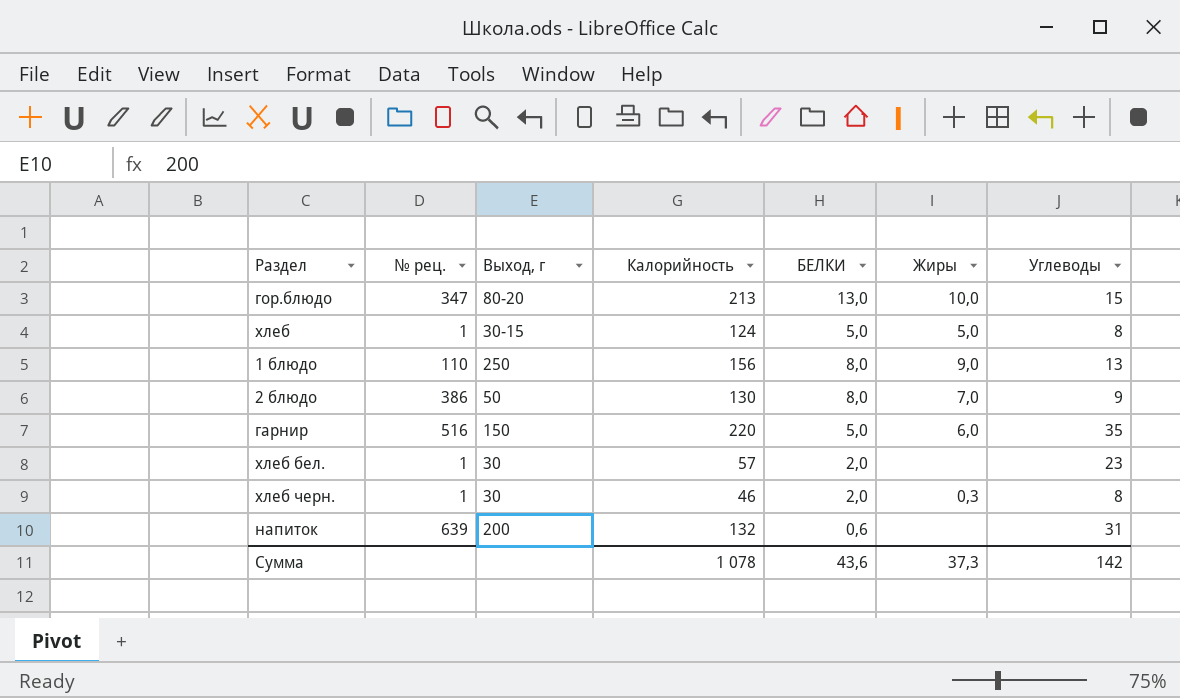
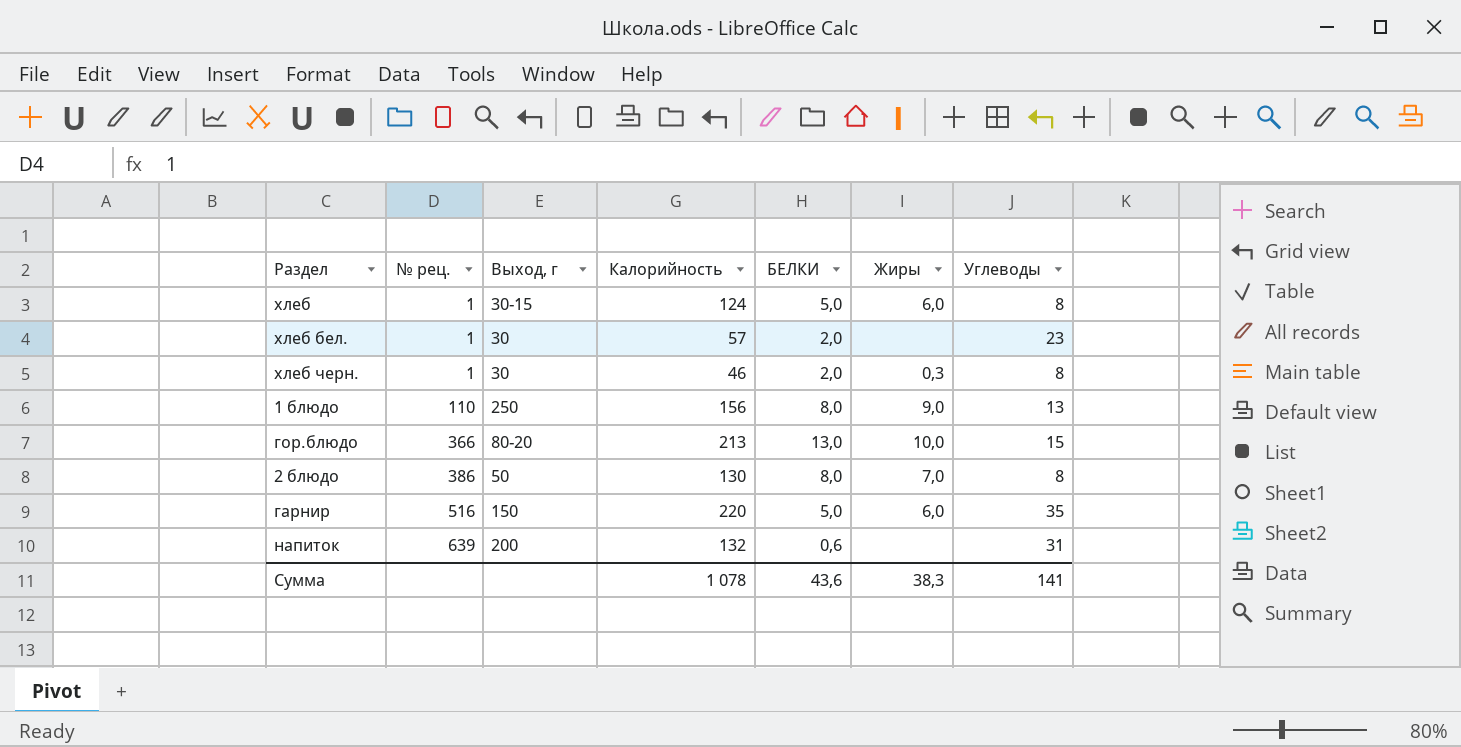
row order: none -> № рец. ascending
хлеб | Жиры: 5,0 -> 6,0
гор.блюдо | № рец.: 347 -> 366
2 блюдо | Углеводы: 9 -> 8
Сумма | Жиры: 37,3 -> 38,3
Сумма | Углеводы: 142 -> 141

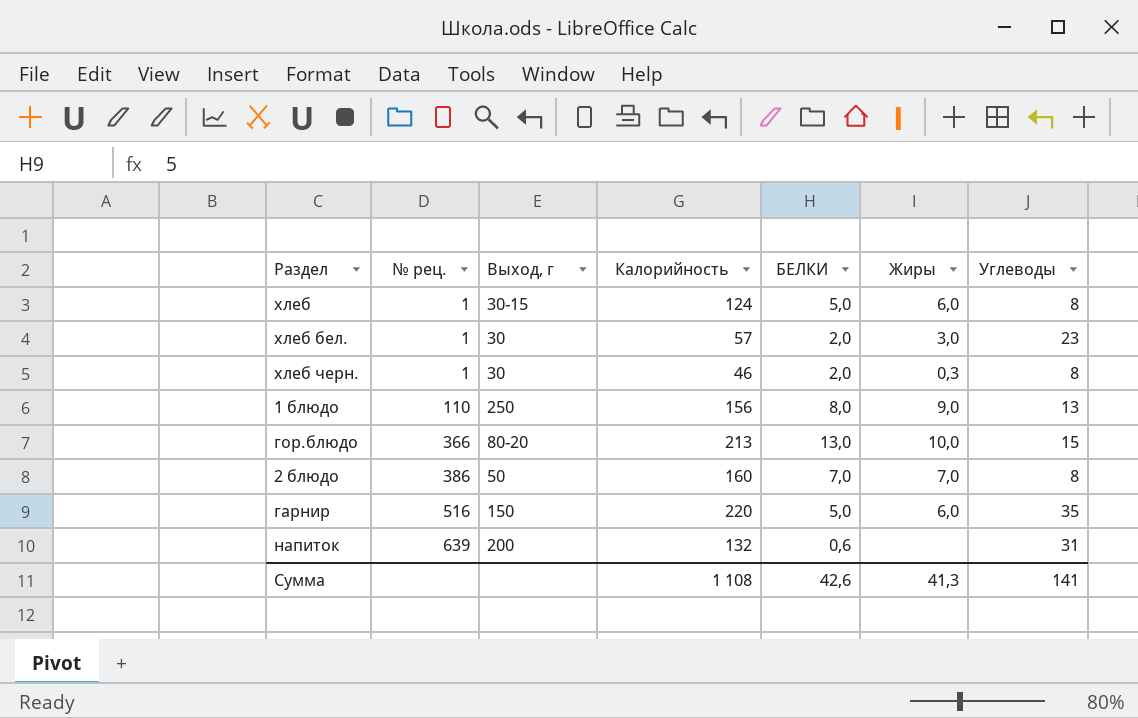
хлеб бел. | Жиры: none -> 3,0
2 блюдо | Калорийность: 130 -> 160
2 блюдо | БЕЛКИ: 8,0 -> 7,0
Сумма | Калорийность: 1 078 -> 1 108
Сумма | БЕЛКИ: 43,6 -> 42,6
Сумма | Жиры: 38,3 -> 41,3

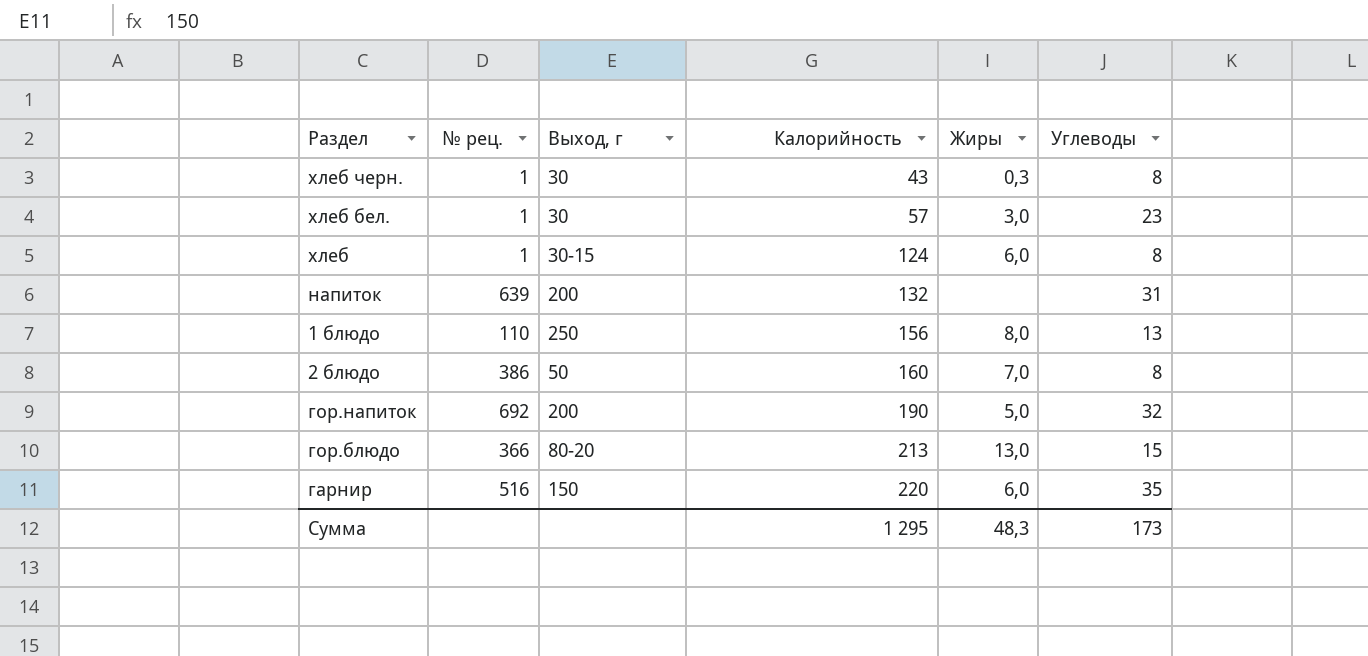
row order: № рец. ascending -> Калорийность ascending
column БЕЛКИ | position: 5 -> none
хлеб черн. | Калорийность: 46 -> 43
1 блюдо | Жиры: 9,0 -> 8,0
row гор.напиток: none -> 692 | 200 | 190 | 5,0 | 32
гор.блюдо | Жиры: 10,0 -> 13,0
Сумма | Калорийность: 1 108 -> 1 295
Сумма | Жиры: 41,3 -> 48,3
Сумма | Углеводы: 141 -> 173

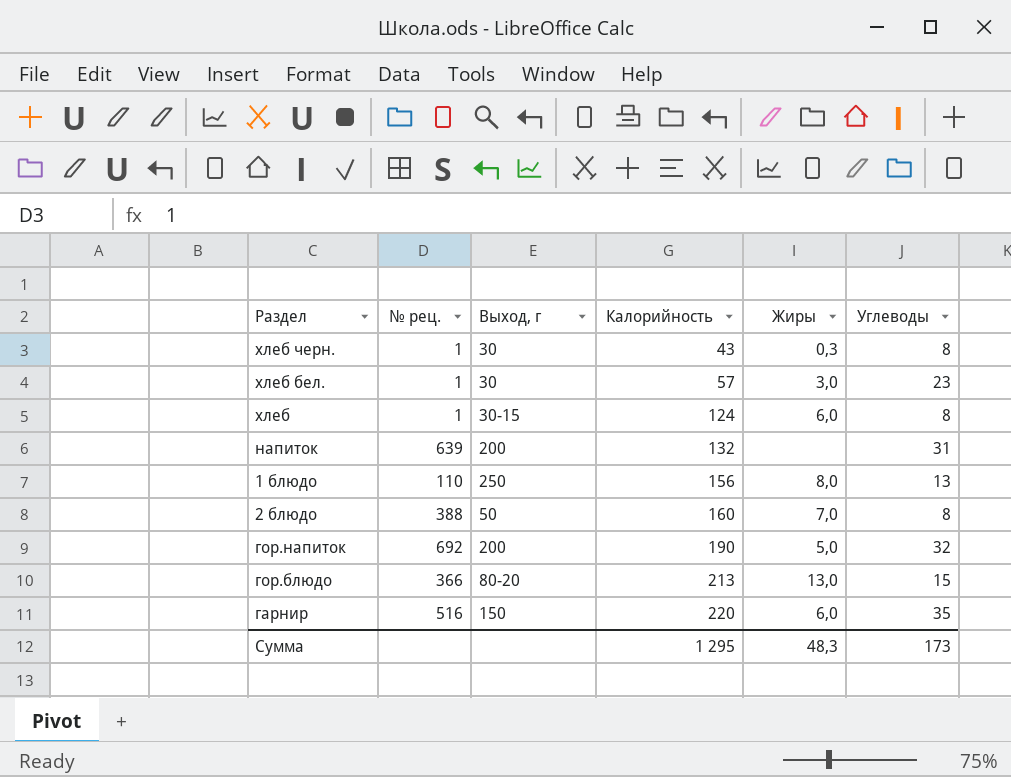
2 блюдо | № рец.: 386 -> 388

